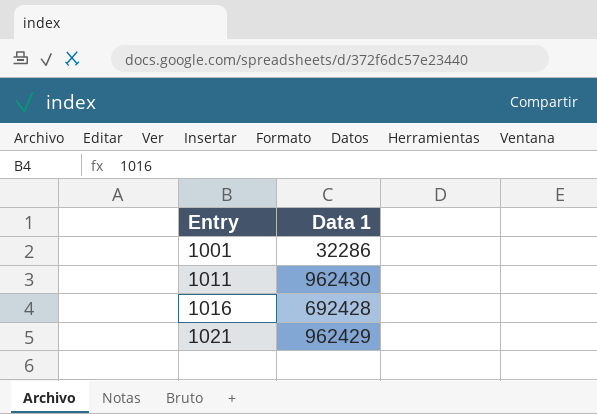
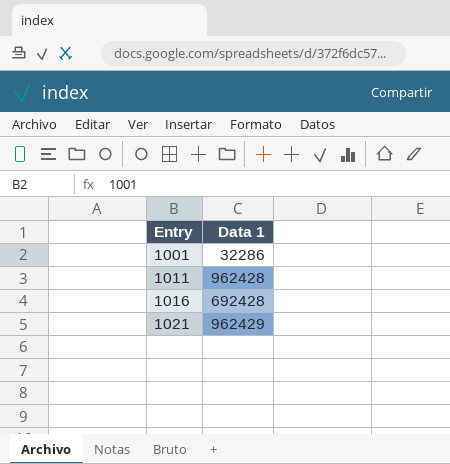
1011 | Data 1: 962430 -> 962428

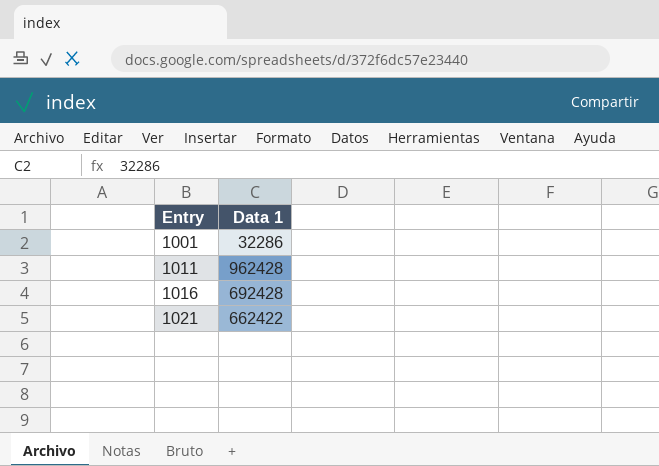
1021 | Data 1: 962429 -> 662422

